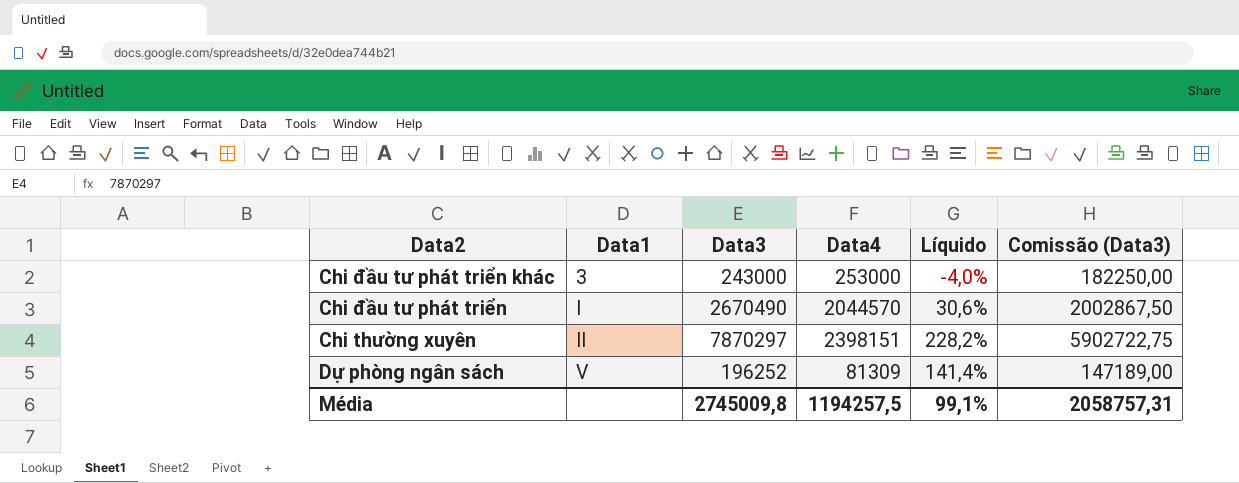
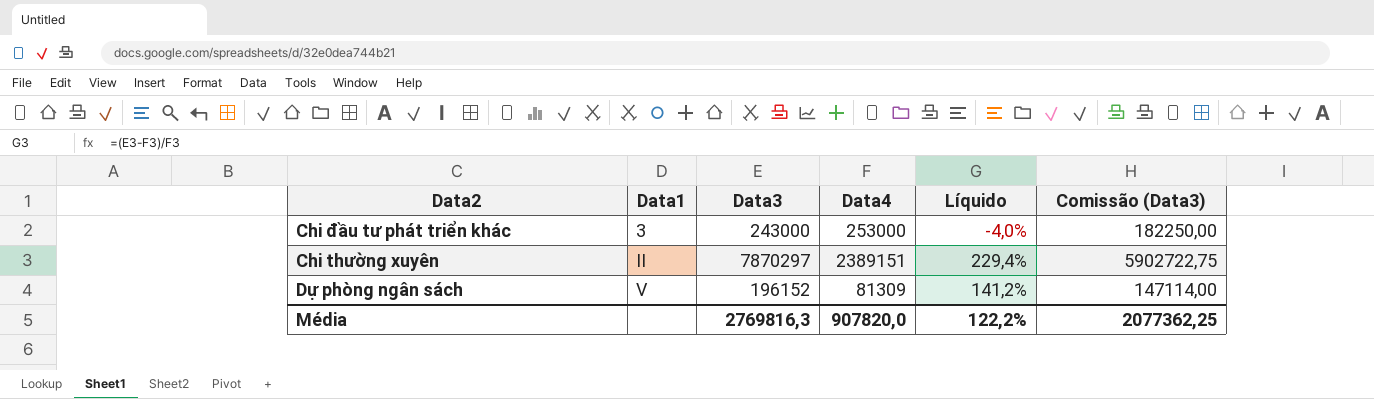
row Chi đầu tư phát triển: I | 2670490 | 2044570 | 30,6% | 2002867,50 -> none
Chi thường xuyên | Data4: 2398151 -> 2389151
Chi thường xuyên | Líquido: 228,2% -> 229,4%
Dự phòng ngân sách | Data3: 196252 -> 196152
Dự phòng ngân sách | Líquido: 141,4% -> 141,2%
Dự phòng ngân sách | Comissão (Data3): 147189,00 -> 147114,00
Média | Data3: 2745009,8 -> 2769816,3
Média | Data4: 1194257,5 -> 907820,0
Média | Líquido: 99,1% -> 122,2%
Média | Comissão (Data3): 2058757,31 -> 2077362,25

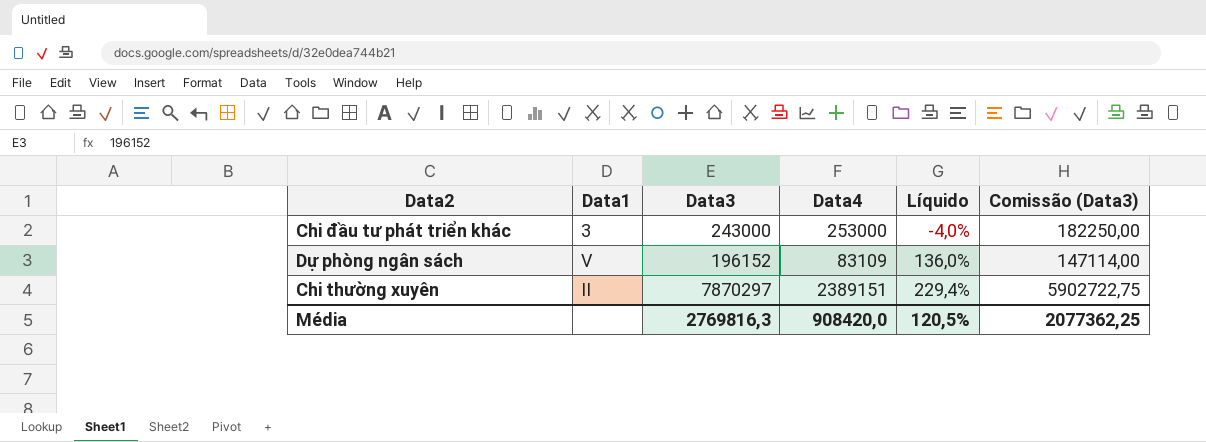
row order: Data1 ascending -> Líquido ascending
Dự phòng ngân sách | Data4: 81309 -> 83109
Dự phòng ngân sách | Líquido: 141,2% -> 136,0%
Média | Data4: 907820,0 -> 908420,0
Média | Líquido: 122,2% -> 120,5%

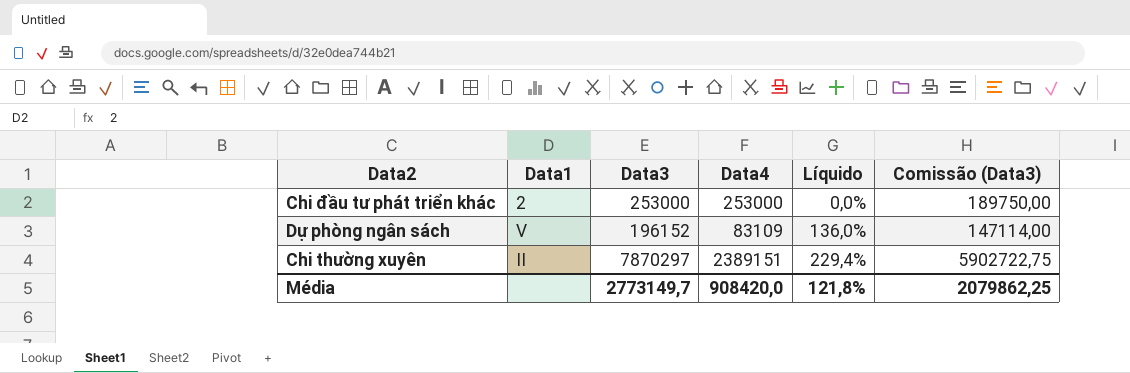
Chi đầu tư phát triển khác | Data1: 3 -> 2
Chi đầu tư phát triển khác | Data3: 243000 -> 253000
Chi đầu tư phát triển khác | Líquido: -4,0% -> 0,0%
Chi đầu tư phát triển khác | Comissão (Data3): 182250,00 -> 189750,00
Média | Data3: 2769816,3 -> 2773149,7
Média | Líquido: 120,5% -> 121,8%
Média | Comissão (Data3): 2077362,25 -> 2079862,25

